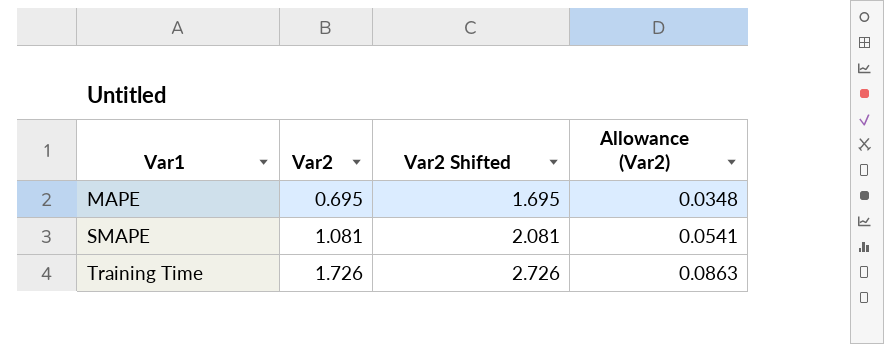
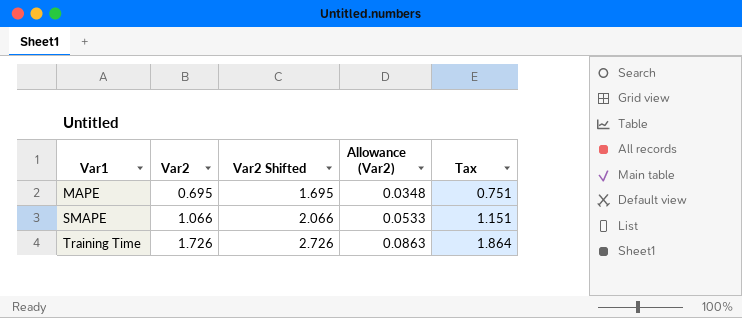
column Tax | formula: none -> [Var2] * 1.08
SMAPE | Var2: 1.081 -> 1.066
SMAPE | Var2 Shifted: 2.081 -> 2.066
SMAPE | Allowance (Var2): 0.0541 -> 0.0533

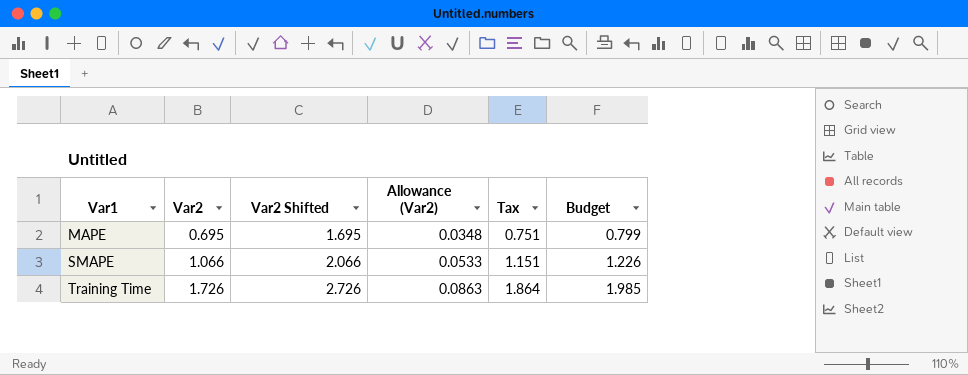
column Budget | formula: none -> [Var2] * 1.15

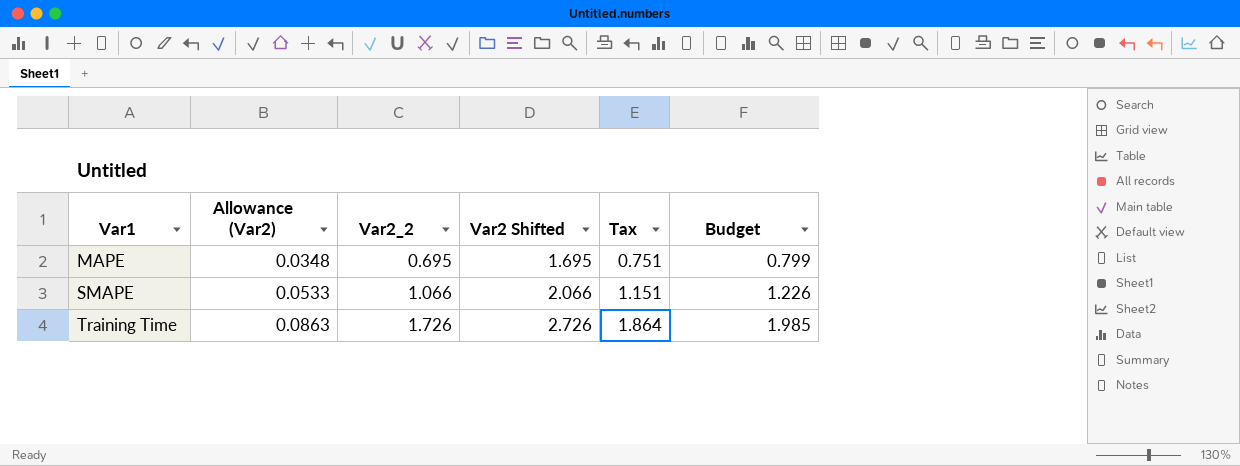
column Allowance (Var2) | position: 4 -> 2
column name: Var2 -> Var2_2

